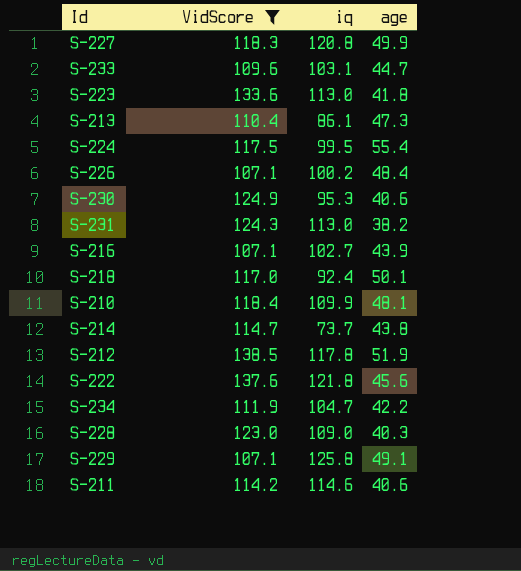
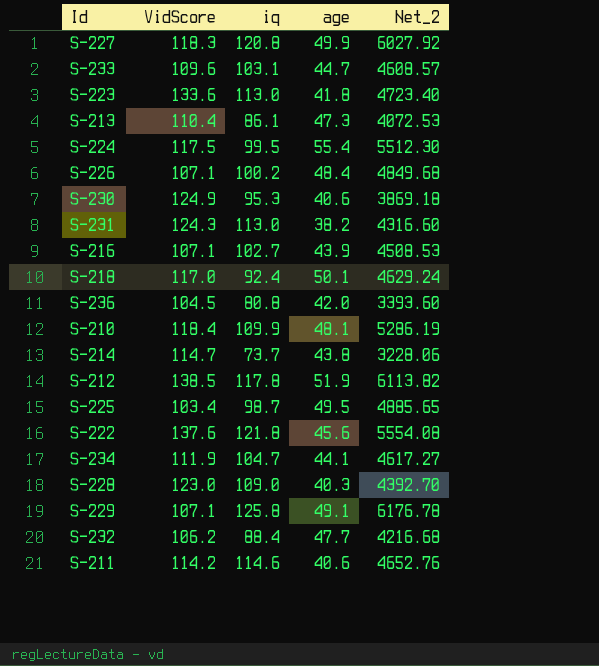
filter: VidScore >= 107.1 -> none
column Net_2 | formula: none -> [iq] * [age]
S-234 | age: 42.2 -> 44.1

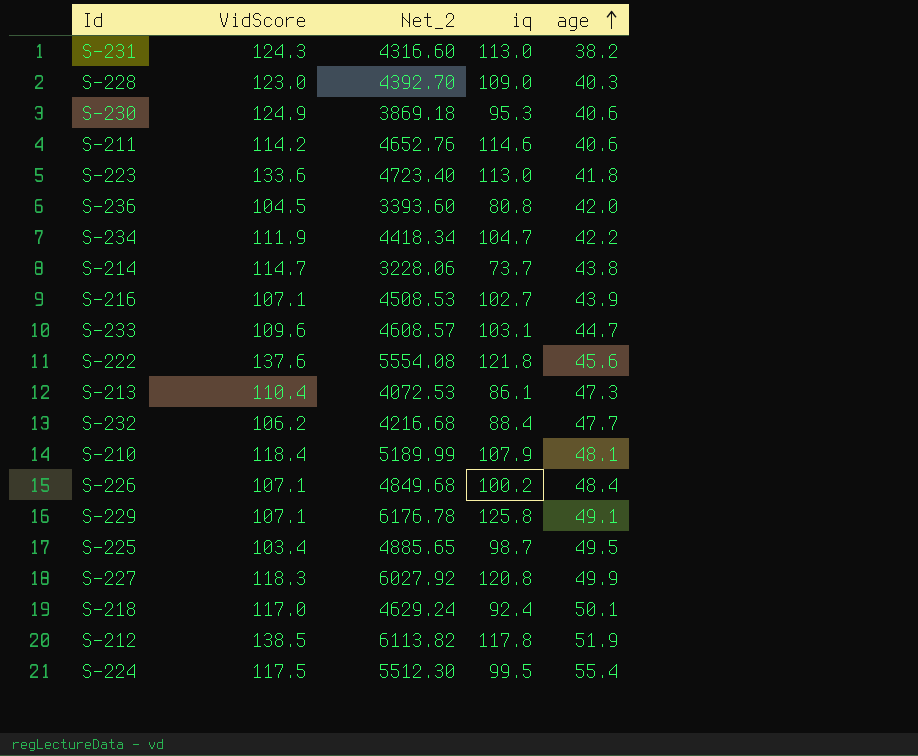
row order: none -> age ascending
column Net_2 | position: 5 -> 3
S-234 | Net_2: 4617.27 -> 4418.34
S-234 | age: 44.1 -> 42.2
S-210 | Net_2: 5286.19 -> 5189.99
S-210 | iq: 109.9 -> 107.9

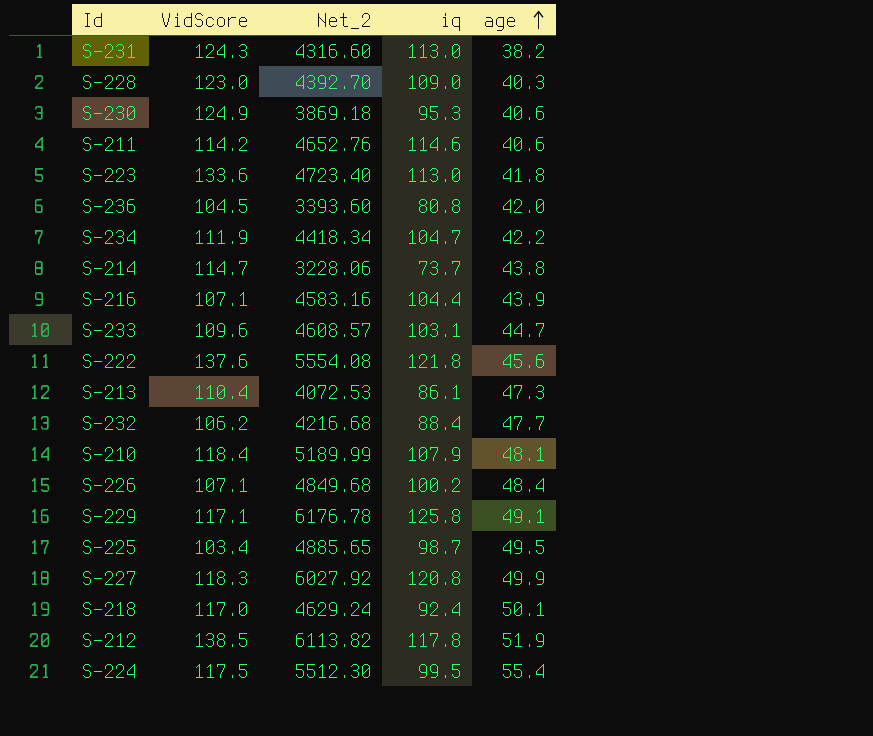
S-216 | Net_2: 4508.53 -> 4583.16
S-216 | iq: 102.7 -> 104.4
S-229 | VidScore: 107.1 -> 117.1

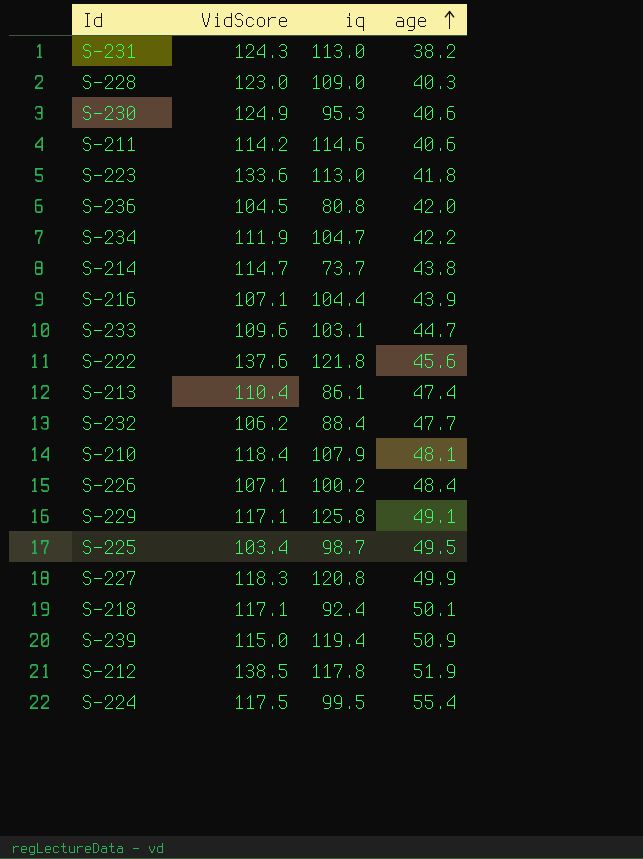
column Net_2 | formula: [iq] * [age] -> none
S-213 | age: 47.3 -> 47.4
S-218 | VidScore: 117.0 -> 117.1
row S-239: none -> 115.0 | 119.4 | 50.9

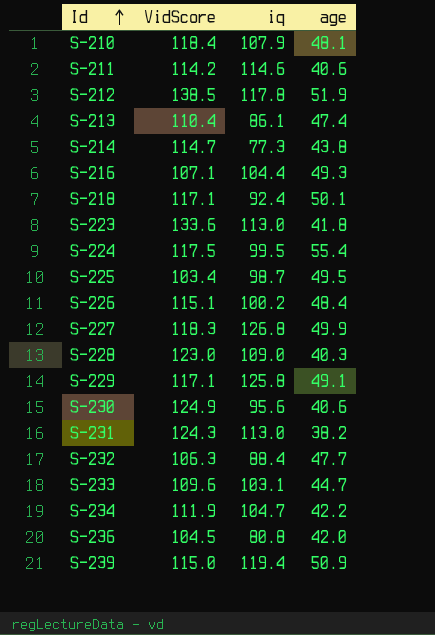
row order: age ascending -> Id ascending
row S-222: 137.6 | 121.8 | 45.6 -> none
S-214 | iq: 73.7 -> 77.3
S-216 | age: 43.9 -> 49.3
S-226 | VidScore: 107.1 -> 115.1
S-227 | iq: 120.8 -> 126.8
S-230 | iq: 95.3 -> 95.6
S-232 | VidScore: 106.2 -> 106.3

